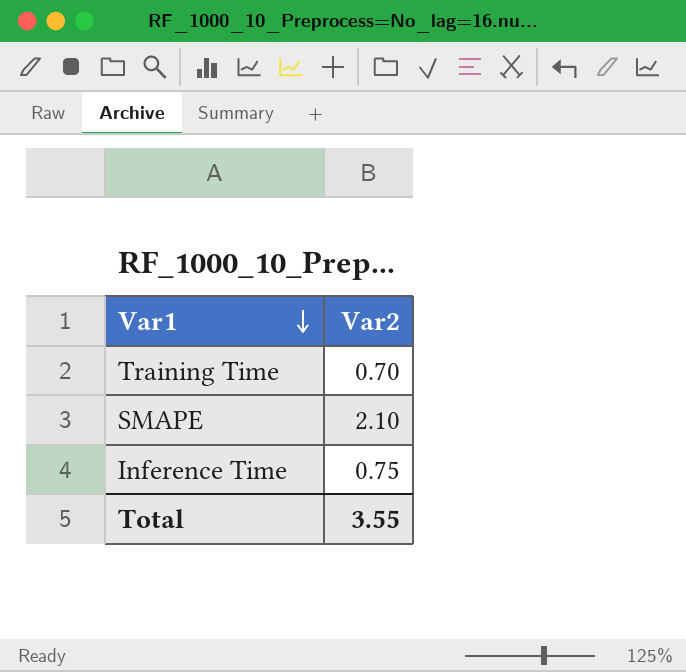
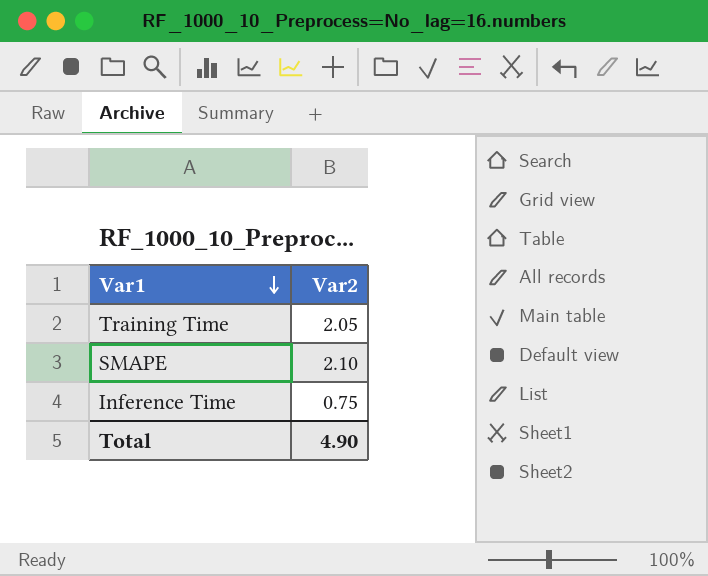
Training Time | Var2: 0.70 -> 2.05
Total | Var2: 3.55 -> 4.90

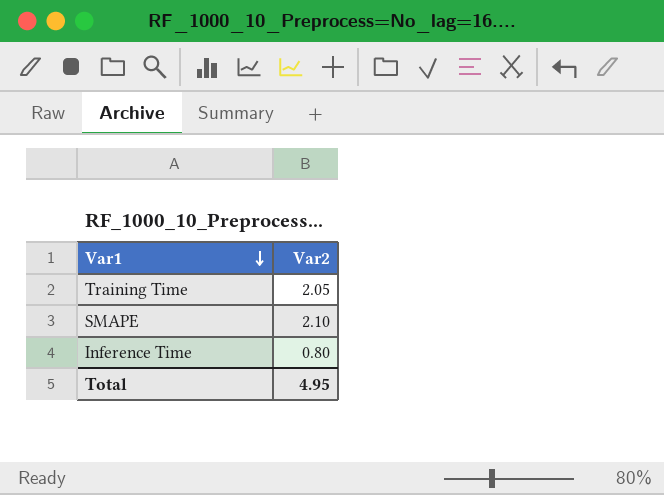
Inference Time | Var2: 0.75 -> 0.80
Total | Var2: 4.90 -> 4.95

